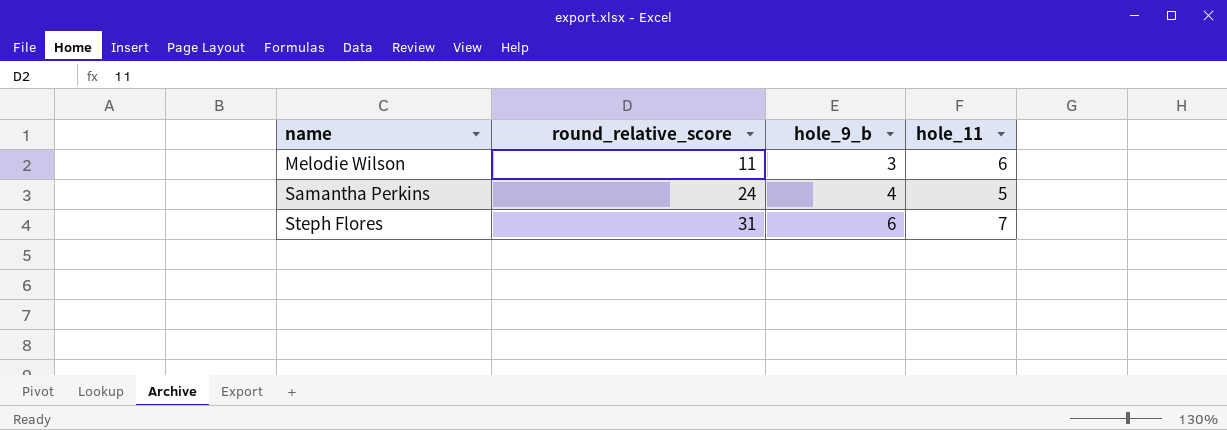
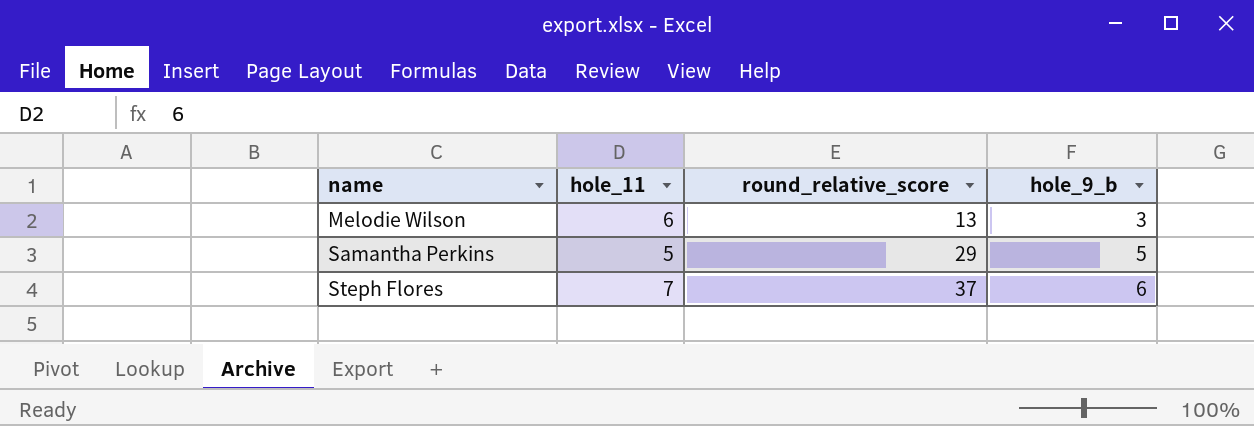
column hole_11 | position: 4 -> 2
Melodie Wilson | round_relative_score: 11 -> 13
Samantha Perkins | round_relative_score: 24 -> 29
Samantha Perkins | hole_9_b: 4 -> 5
Steph Flores | round_relative_score: 31 -> 37

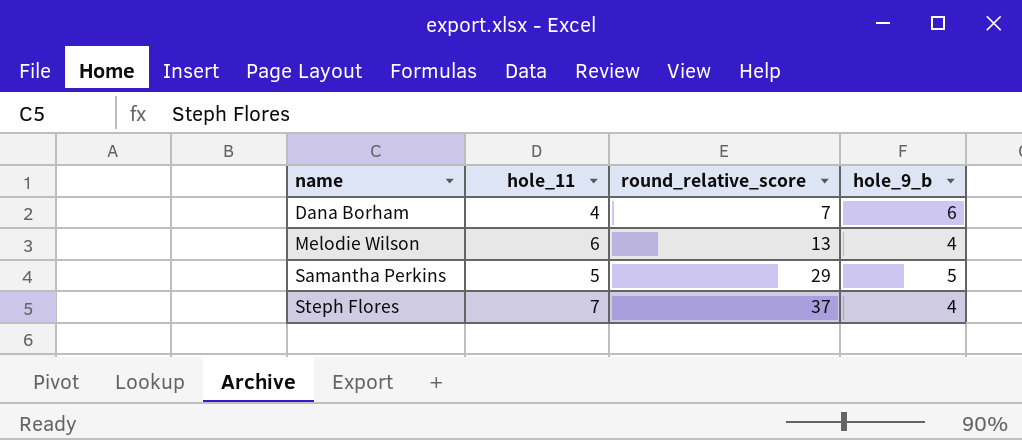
row Dana Borham: none -> 4 | 7 | 6
Melodie Wilson | hole_9_b: 3 -> 4
Steph Flores | hole_9_b: 6 -> 4

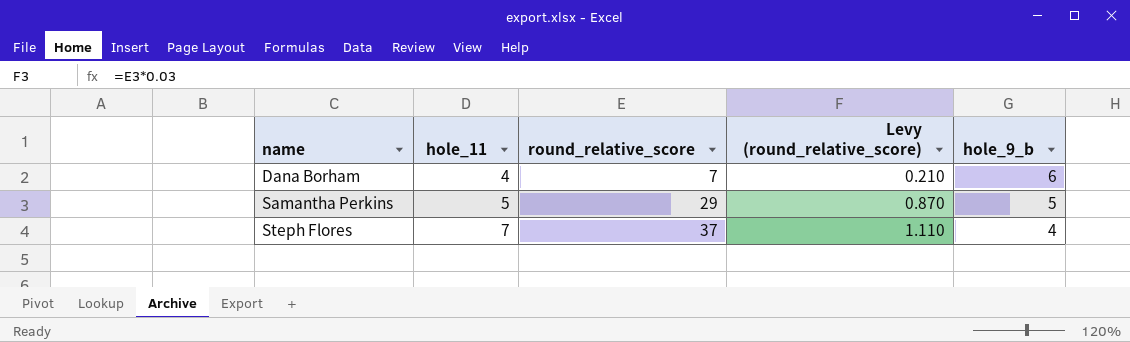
column Levy (round_relative_score) | formula: none -> [round_relative_score] * 0.03
row Melodie Wilson: 6 | 13 | 4 -> none

